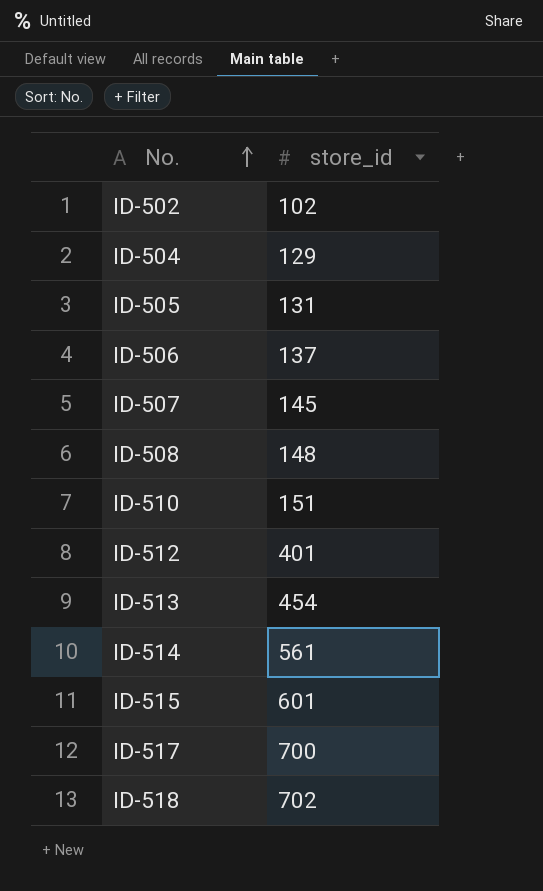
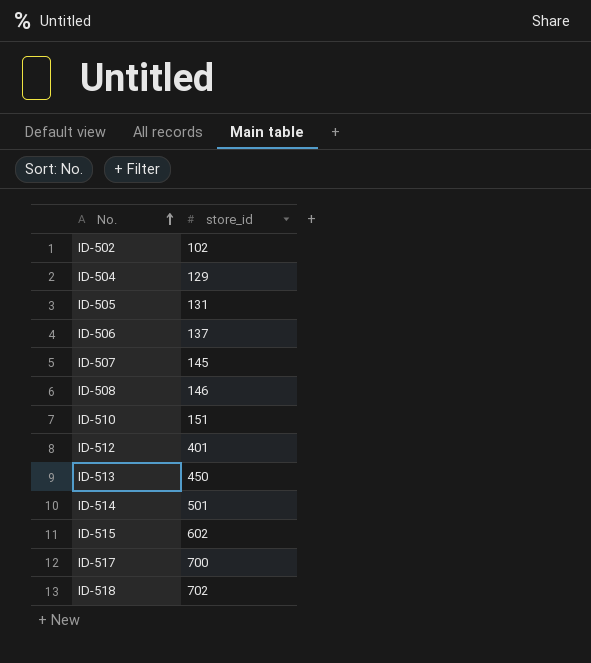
ID-508 | store_id: 148 -> 146
ID-513 | store_id: 454 -> 450
ID-514 | store_id: 561 -> 501
ID-515 | store_id: 601 -> 602

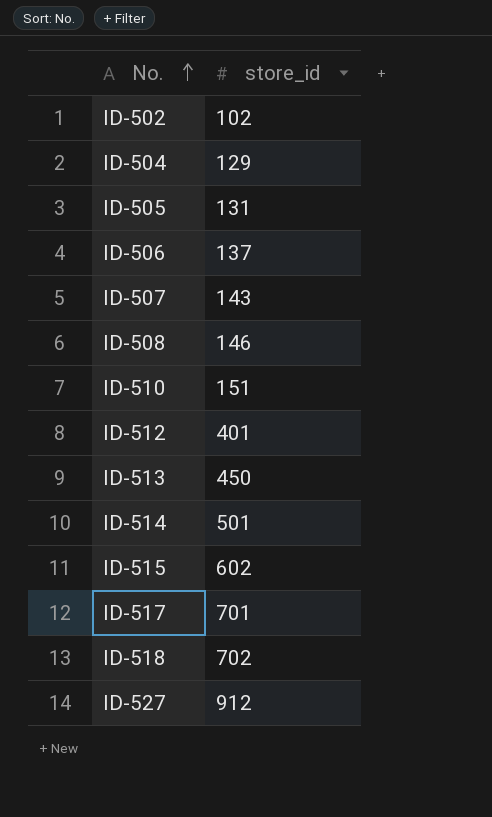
ID-507 | store_id: 145 -> 143
ID-517 | store_id: 700 -> 701
row ID-527: none -> 912

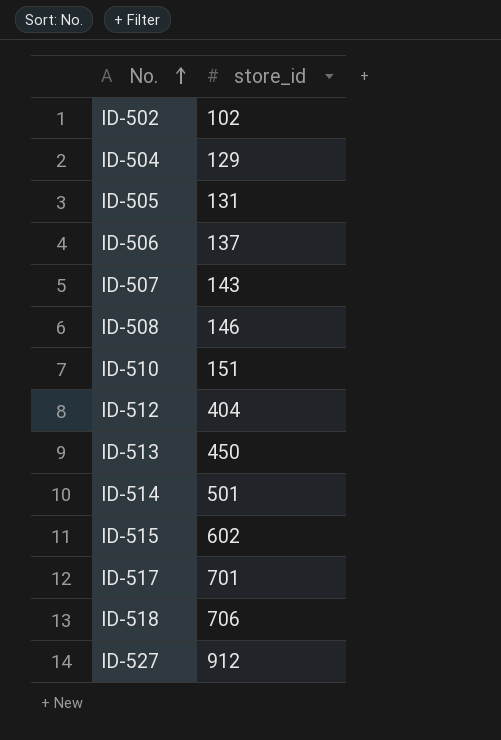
ID-512 | store_id: 401 -> 404
ID-518 | store_id: 702 -> 706

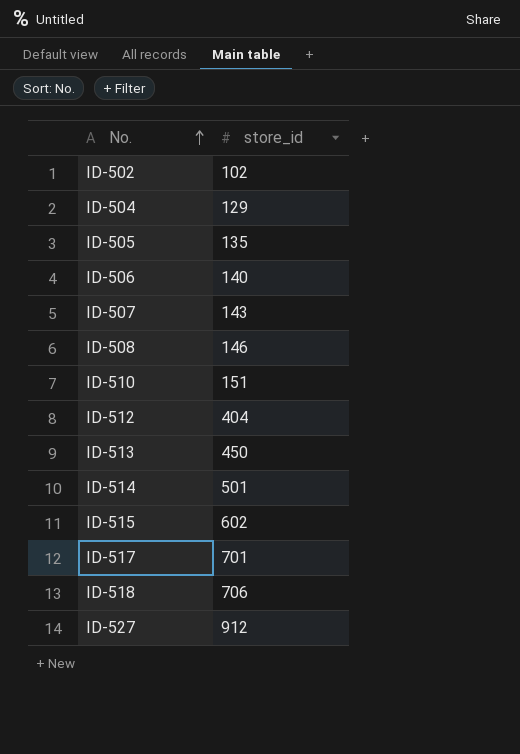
ID-505 | store_id: 131 -> 135
ID-506 | store_id: 137 -> 140

